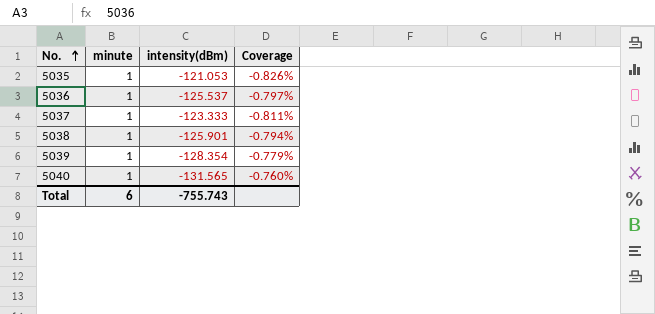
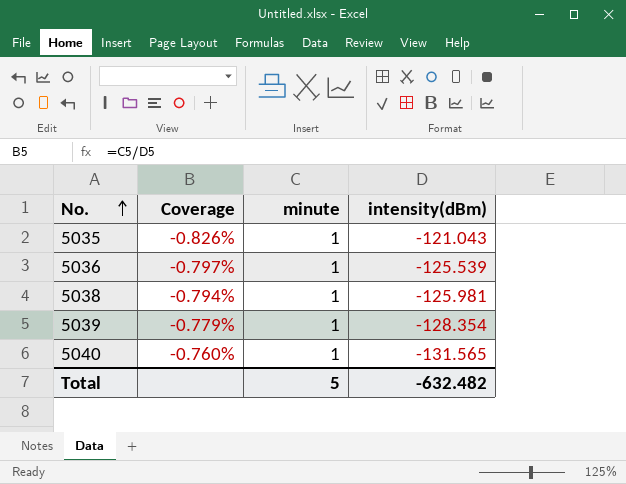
column Coverage | position: 4 -> 2
row 5037: 1 | -123.333 | -0.811% -> none
5035 | intensity(dBm): -121.053 -> -121.043
5036 | intensity(dBm): -125.537 -> -125.539
5038 | intensity(dBm): -125.901 -> -125.981
Total | minute: 6 -> 5
Total | intensity(dBm): -755.743 -> -632.482

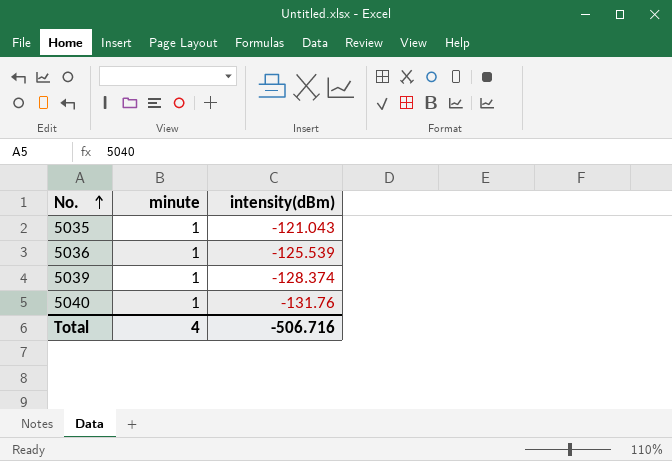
column Coverage | formula: [minute] / [intensity(dBm)] -> none
row 5038: -0.794% | 1 | -125.981 -> none
5039 | intensity(dBm): -128.354 -> -128.374
5040 | intensity(dBm): -131.565 -> -131.76
Total | minute: 5 -> 4
Total | intensity(dBm): -632.482 -> -506.716

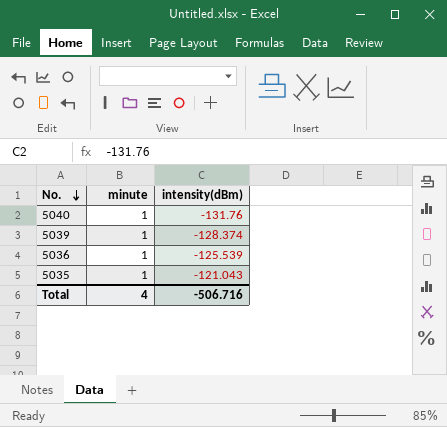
row order: No. ascending -> No. descending

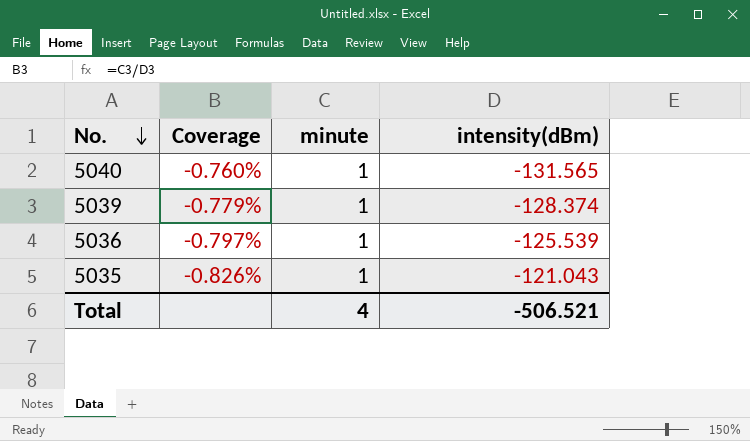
column Coverage | formula: none -> [minute] / [intensity(dBm)]
5040 | intensity(dBm): -131.76 -> -131.565
Total | intensity(dBm): -506.716 -> -506.521

